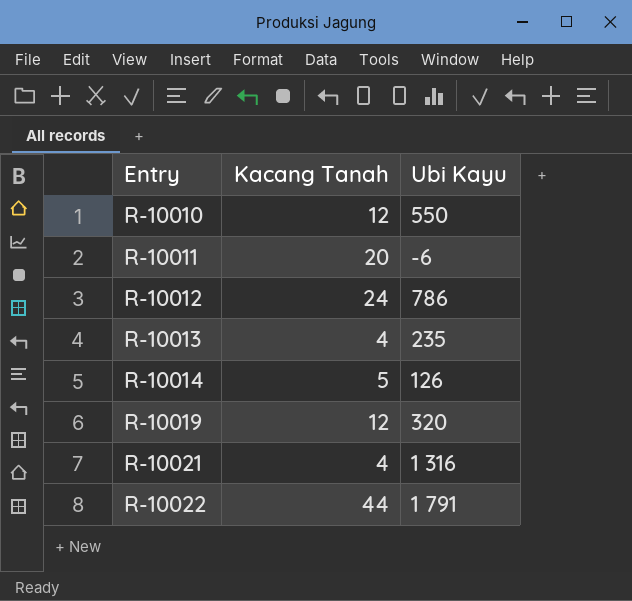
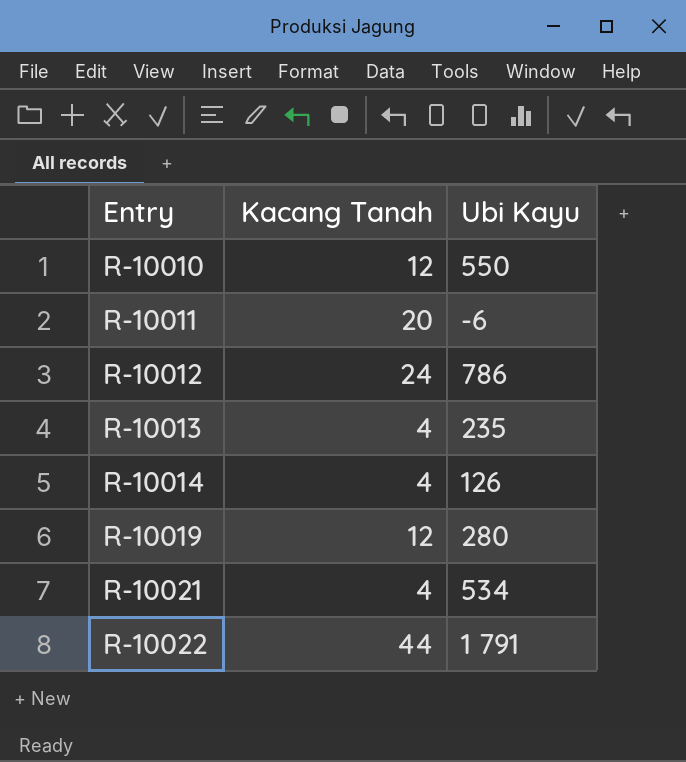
R-10014 | Kacang Tanah: 5 -> 4
R-10019 | Ubi Kayu: 320 -> 280
R-10021 | Ubi Kayu: 1 316 -> 534

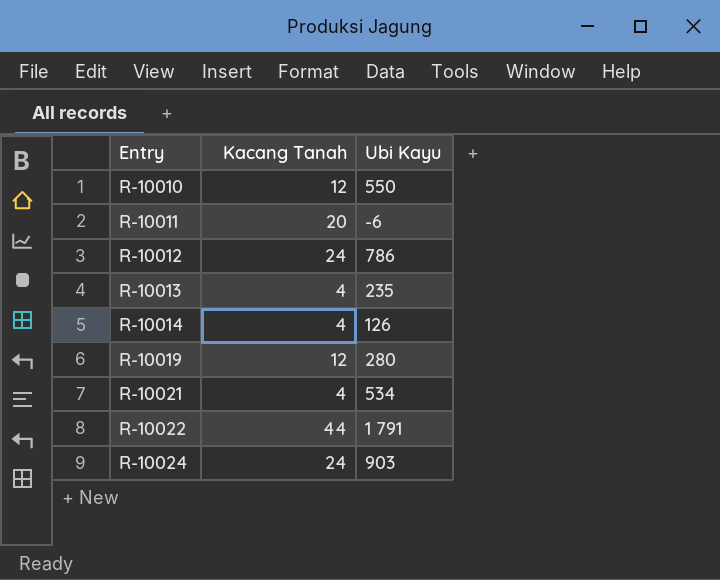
row R-10024: none -> 24 | 903

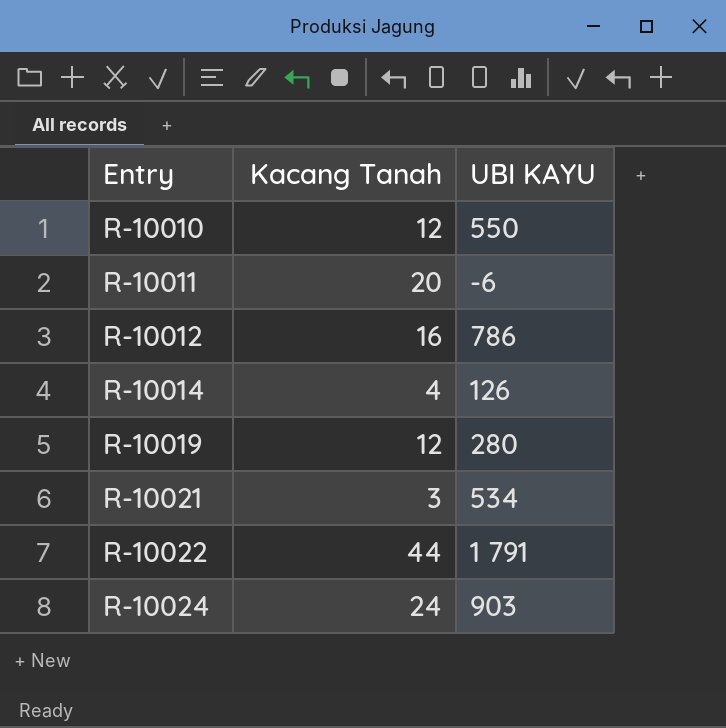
column name: Ubi Kayu -> UBI KAYU
row R-10013: 4 | 235 -> none
R-10012 | Kacang Tanah: 24 -> 16
R-10021 | Kacang Tanah: 4 -> 3

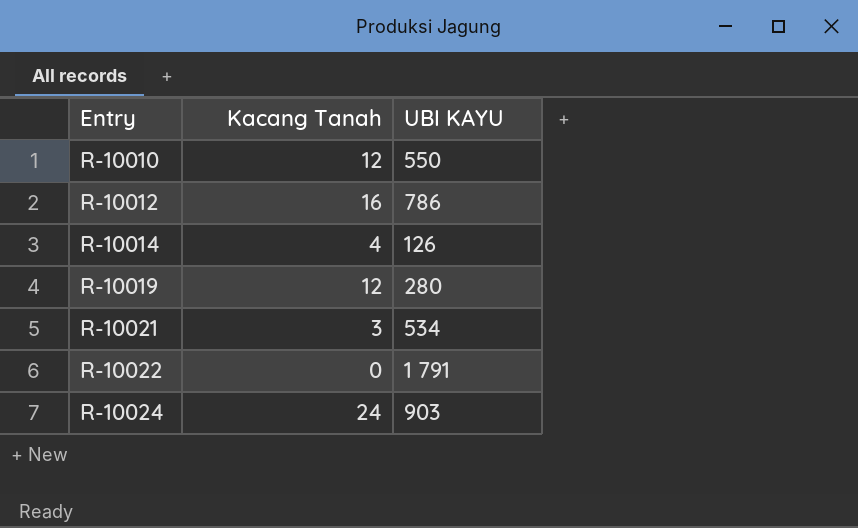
row R-10011: 20 | -6 -> none
R-10022 | Kacang Tanah: 44 -> 0

